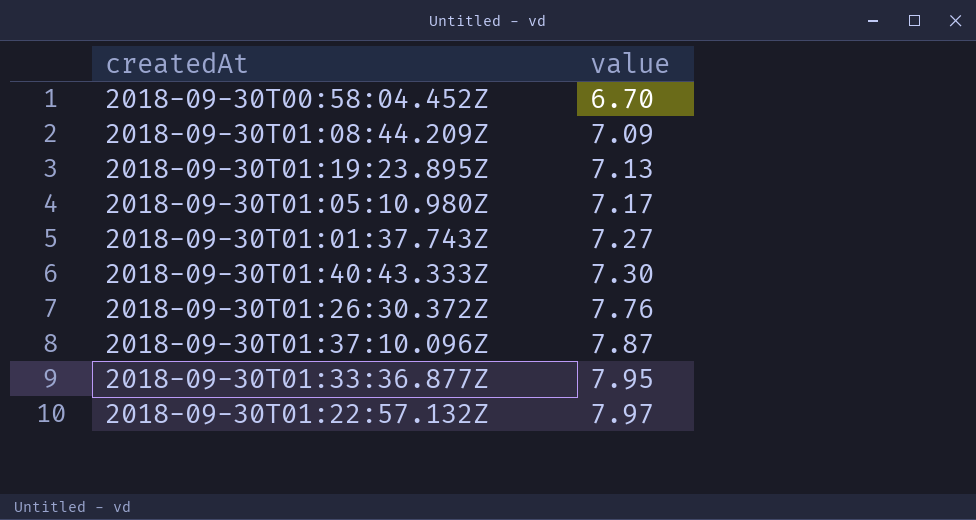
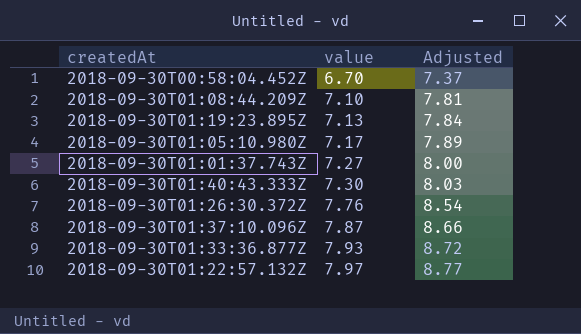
column Adjusted | formula: none -> [value] * 1.1
2018-09-30T01:08:44.209Z | value: 7.09 -> 7.10
2018-09-30T01:33:36.877Z | value: 7.95 -> 7.93

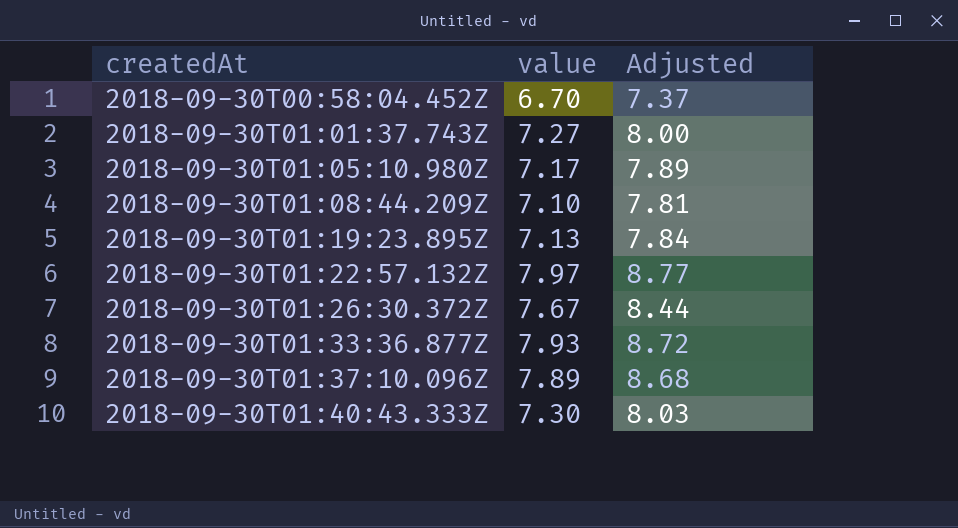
row order: value ascending -> createdAt ascending
2018-09-30T01:26:30.372Z | value: 7.76 -> 7.67
2018-09-30T01:26:30.372Z | Adjusted: 8.54 -> 8.44
2018-09-30T01:37:10.096Z | value: 7.87 -> 7.89
2018-09-30T01:37:10.096Z | Adjusted: 8.66 -> 8.68

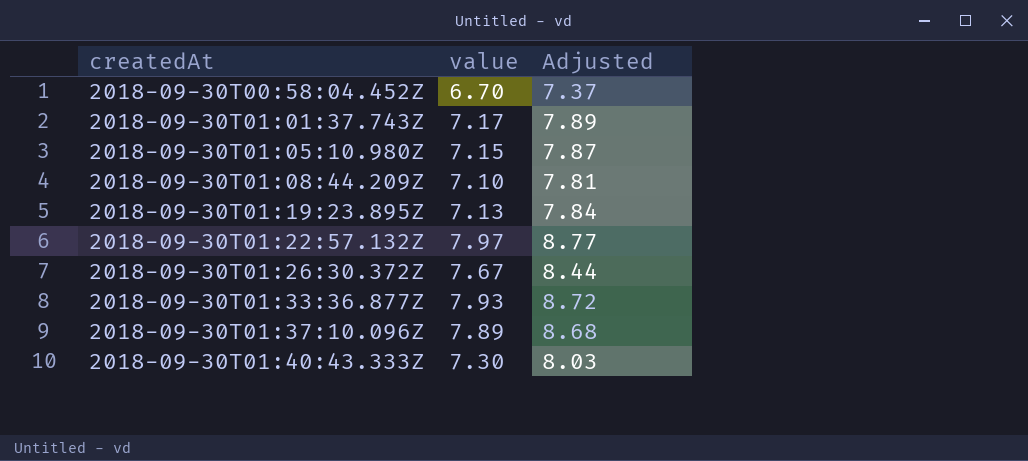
2018-09-30T01:01:37.743Z | value: 7.27 -> 7.17
2018-09-30T01:01:37.743Z | Adjusted: 8.00 -> 7.89
2018-09-30T01:05:10.980Z | value: 7.17 -> 7.15
2018-09-30T01:05:10.980Z | Adjusted: 7.89 -> 7.87

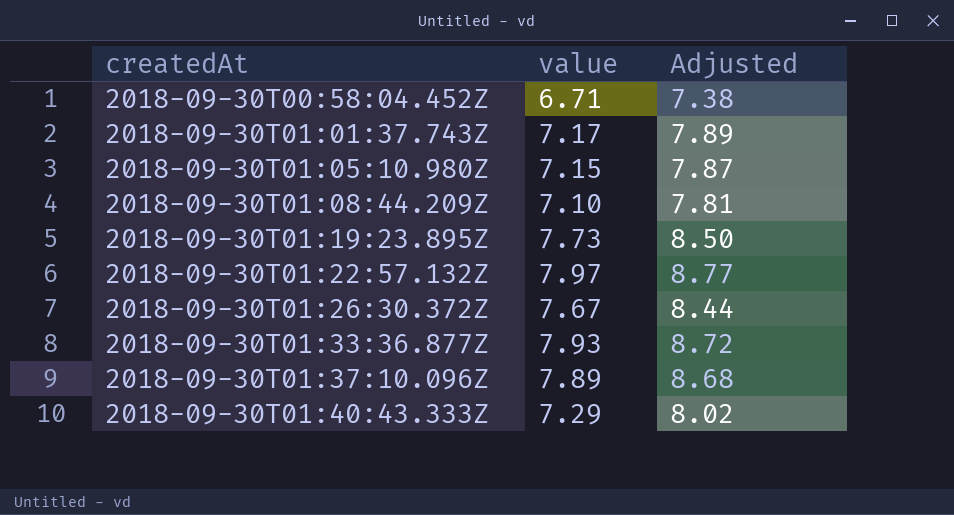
2018-09-30T00:58:04.452Z | value: 6.70 -> 6.71
2018-09-30T00:58:04.452Z | Adjusted: 7.37 -> 7.38
2018-09-30T01:19:23.895Z | value: 7.13 -> 7.73
2018-09-30T01:19:23.895Z | Adjusted: 7.84 -> 8.50
2018-09-30T01:40:43.333Z | value: 7.30 -> 7.29
2018-09-30T01:40:43.333Z | Adjusted: 8.03 -> 8.02

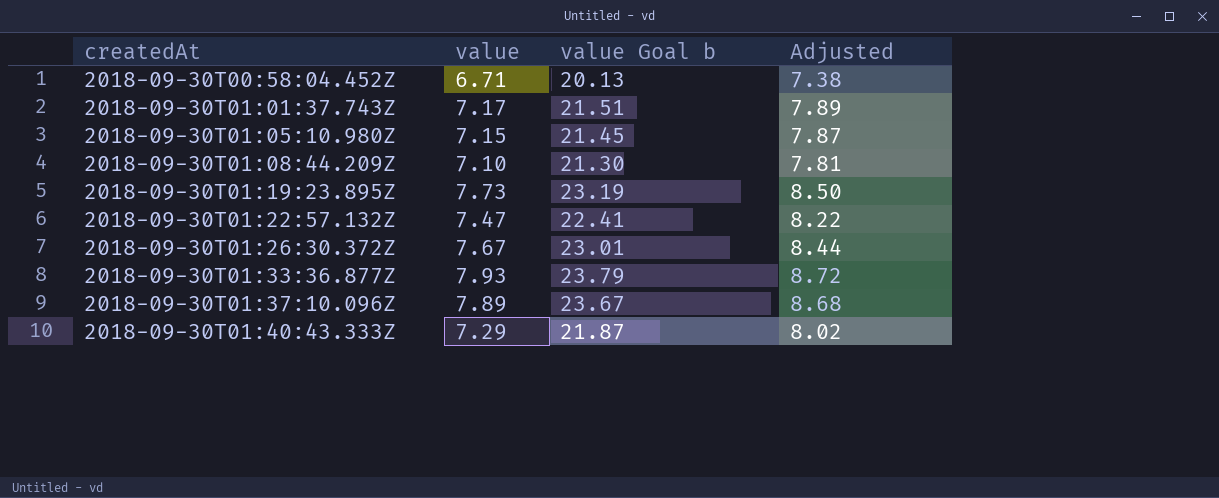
column value Goal b | formula: none -> [value] * 3
2018-09-30T01:22:57.132Z | value: 7.97 -> 7.47
2018-09-30T01:22:57.132Z | Adjusted: 8.77 -> 8.22

